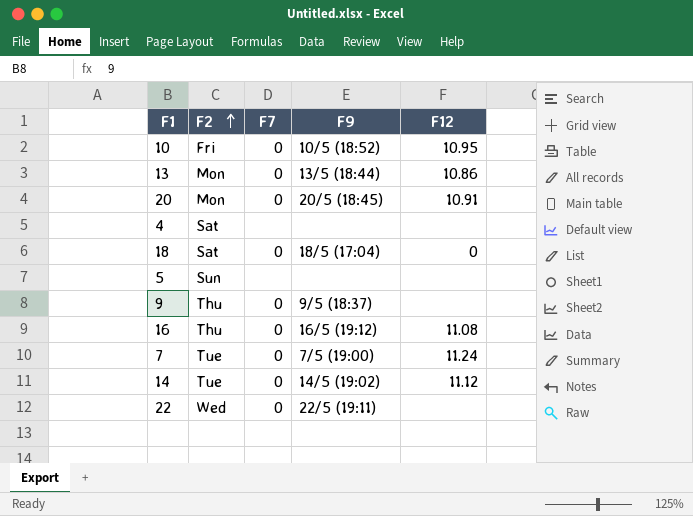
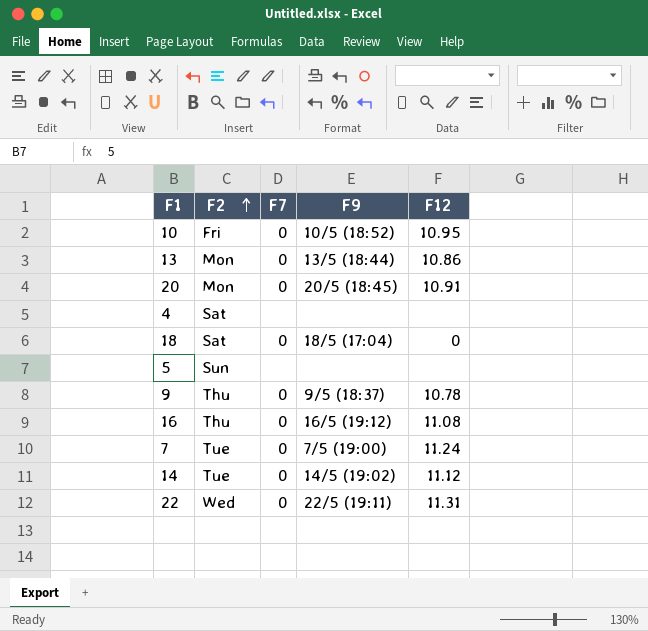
9 | F12: none -> 10.78
22 | F12: none -> 11.31

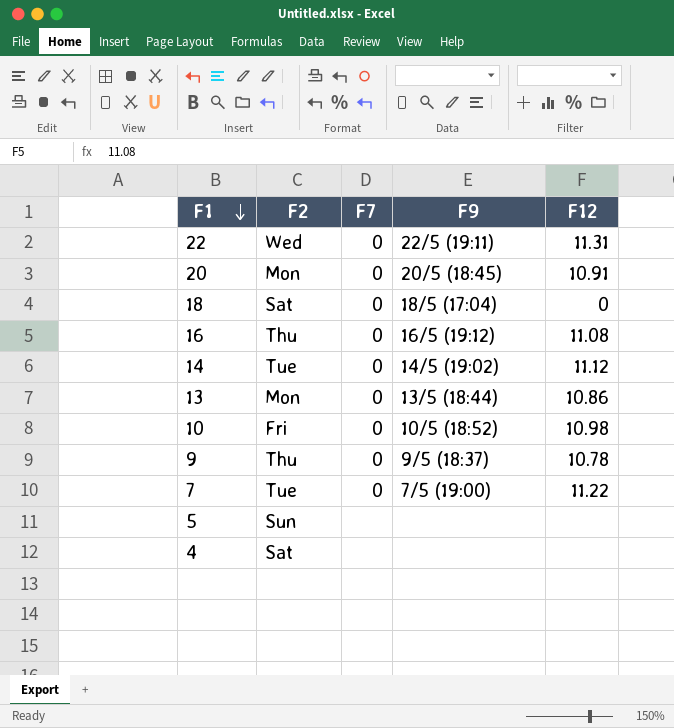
row order: F2 ascending -> F1 descending
10 | F12: 10.95 -> 10.98
7 | F12: 11.24 -> 11.22

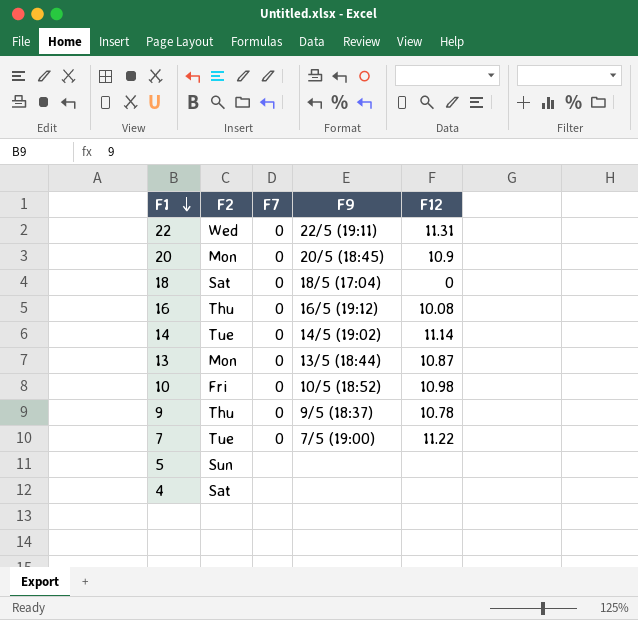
20 | F12: 10.91 -> 10.9
16 | F12: 11.08 -> 10.08
14 | F12: 11.12 -> 11.14
13 | F12: 10.86 -> 10.87

